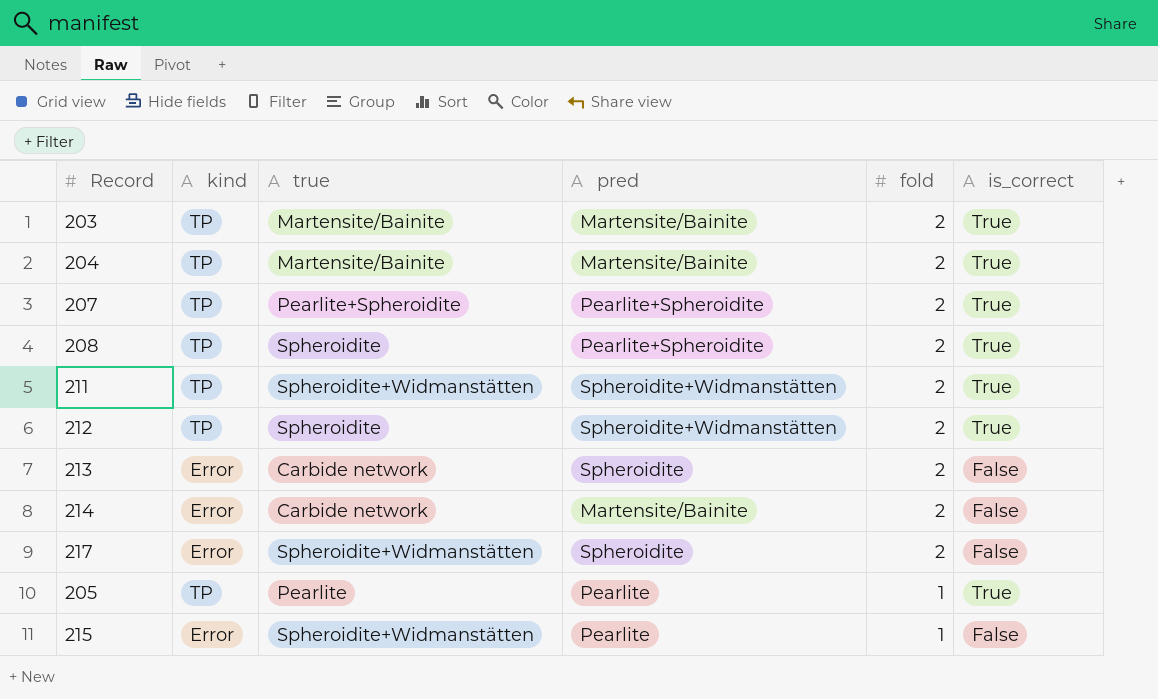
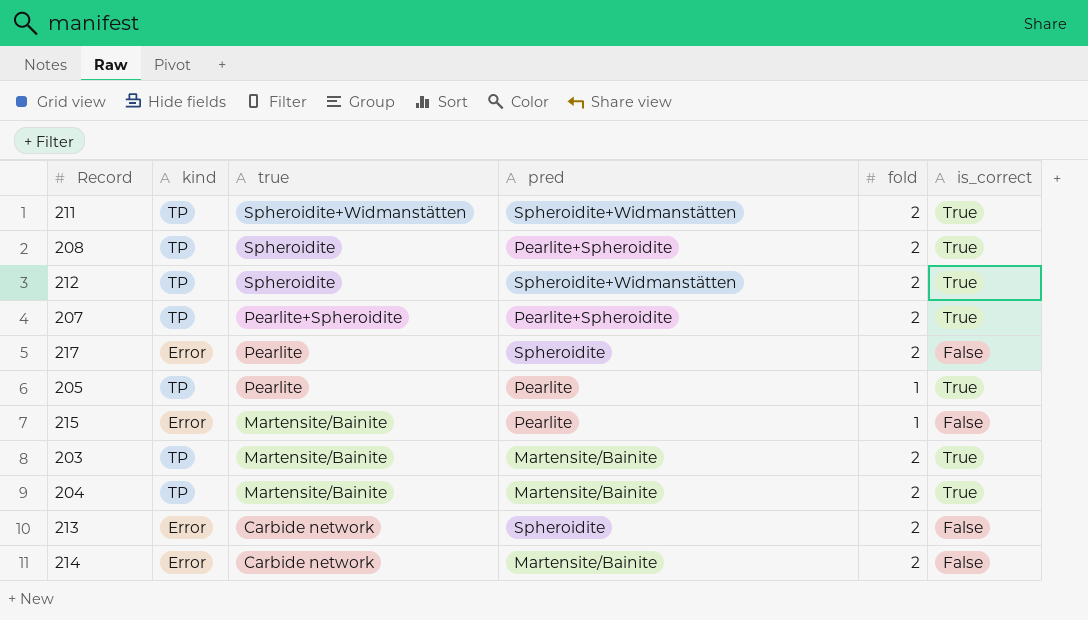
row order: fold descending -> true descending
217 | true: Spheroidite+Widmanstätten -> Pearlite
215 | true: Spheroidite+Widmanstätten -> Martensite/Bainite

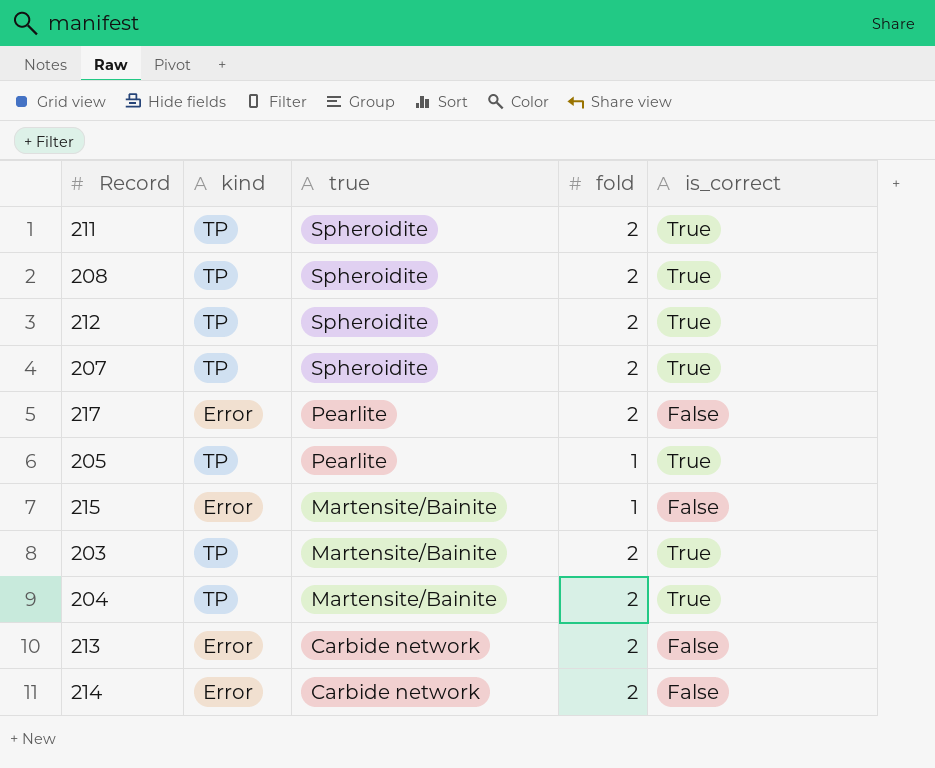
column pred | position: 4 -> none
211 | true: Spheroidite+Widmanstätten -> Spheroidite
207 | true: Pearlite+Spheroidite -> Spheroidite

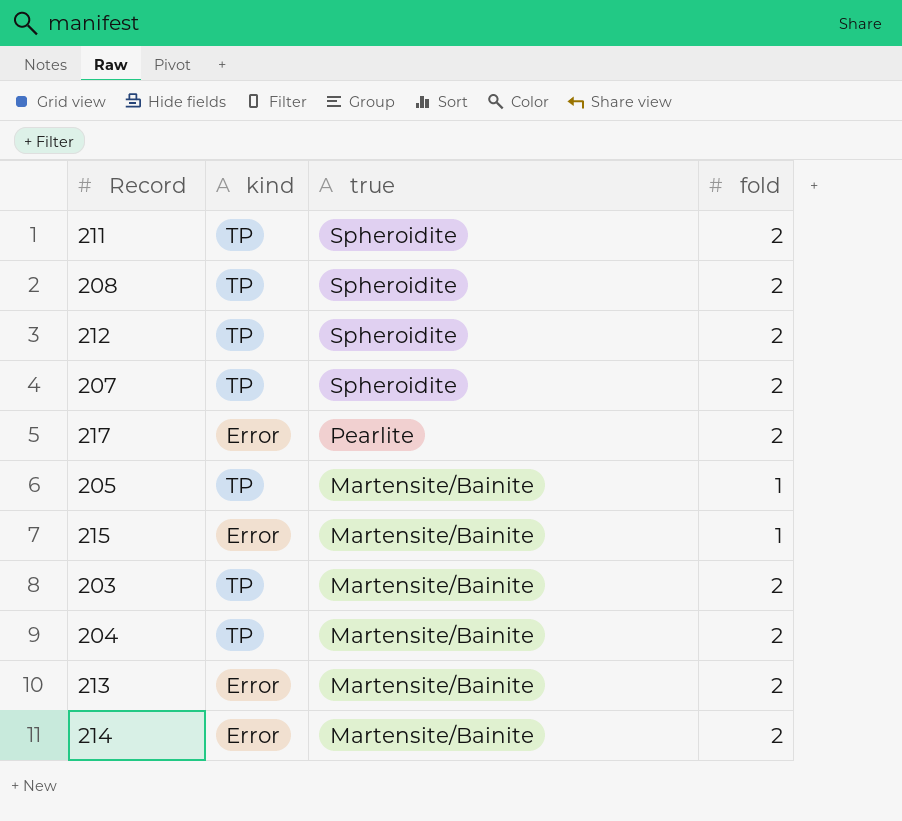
column is_correct | position: 5 -> none
205 | true: Pearlite -> Martensite/Bainite
213 | true: Carbide network -> Martensite/Bainite
214 | true: Carbide network -> Martensite/Bainite

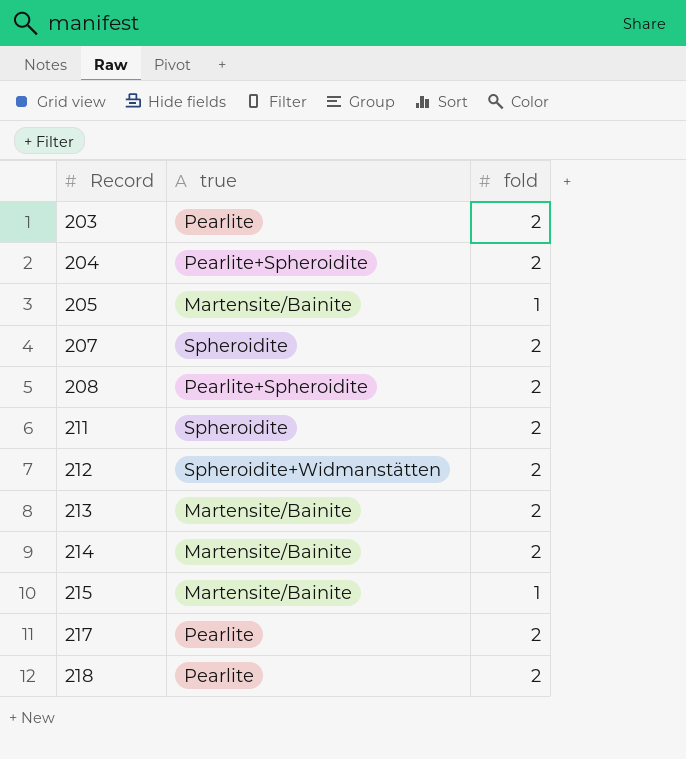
row order: true descending -> Record ascending
column kind | position: 2 -> none
203 | true: Martensite/Bainite -> Pearlite
204 | true: Martensite/Bainite -> Pearlite+Spheroidite
208 | true: Spheroidite -> Pearlite+Spheroidite
212 | true: Spheroidite -> Spheroidite+Widmanstätten
row 218: none -> Pearlite | 2

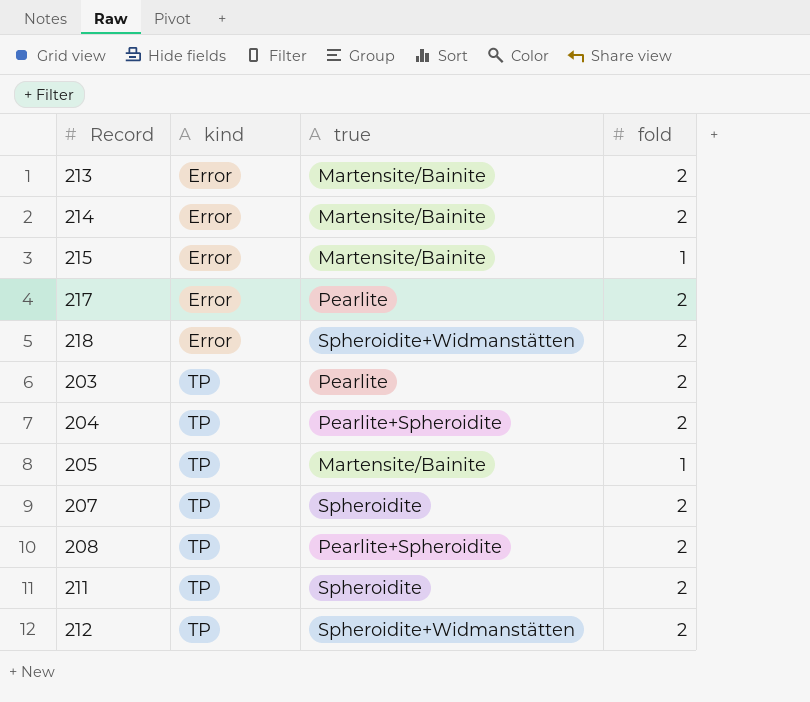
row order: Record ascending -> kind ascending
column kind | position: none -> 2
218 | true: Pearlite -> Spheroidite+Widmanstätten

